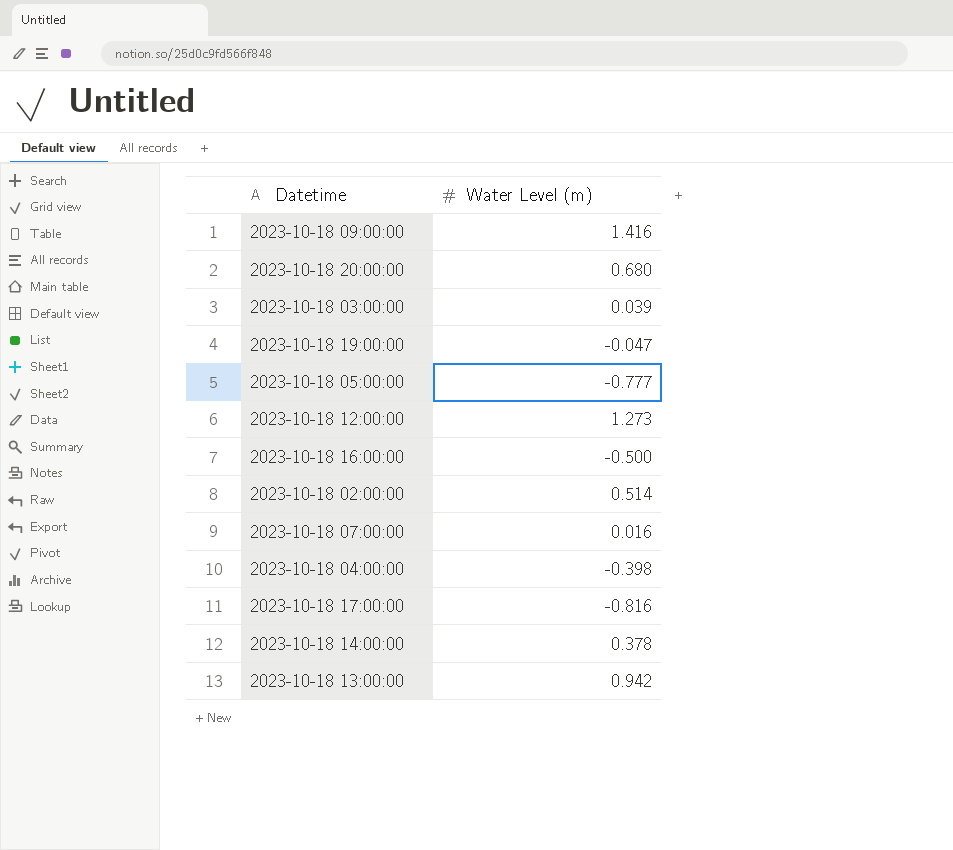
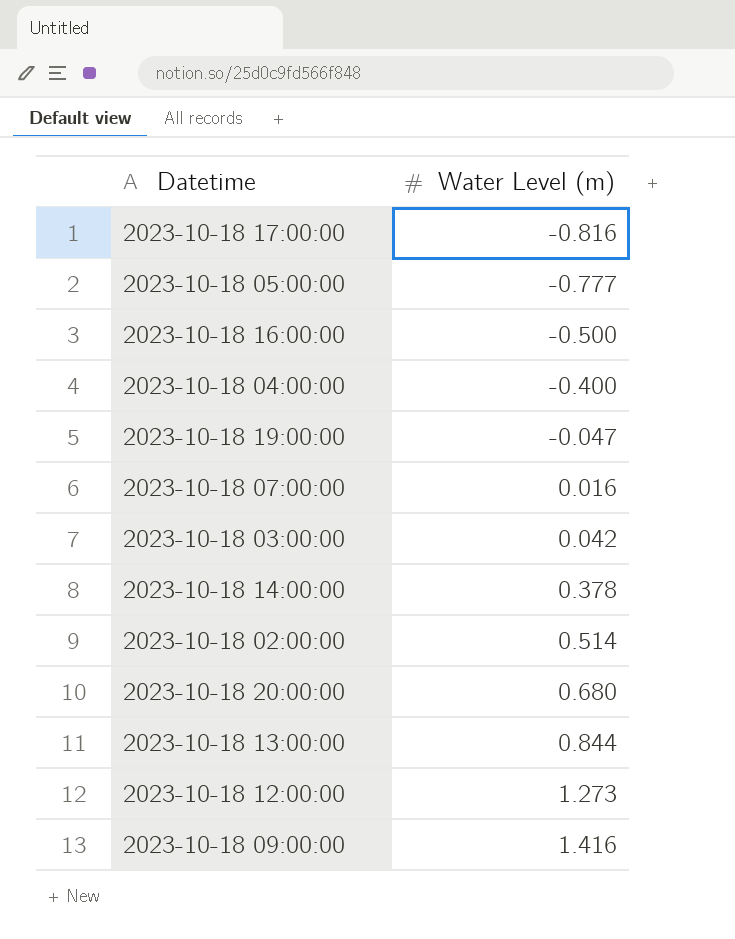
row order: none -> Water Level (m) ascending
2023-10-18 04:00:00 | Water Level (m): -0.398 -> -0.400
2023-10-18 03:00:00 | Water Level (m): 0.039 -> 0.042
2023-10-18 13:00:00 | Water Level (m): 0.942 -> 0.844

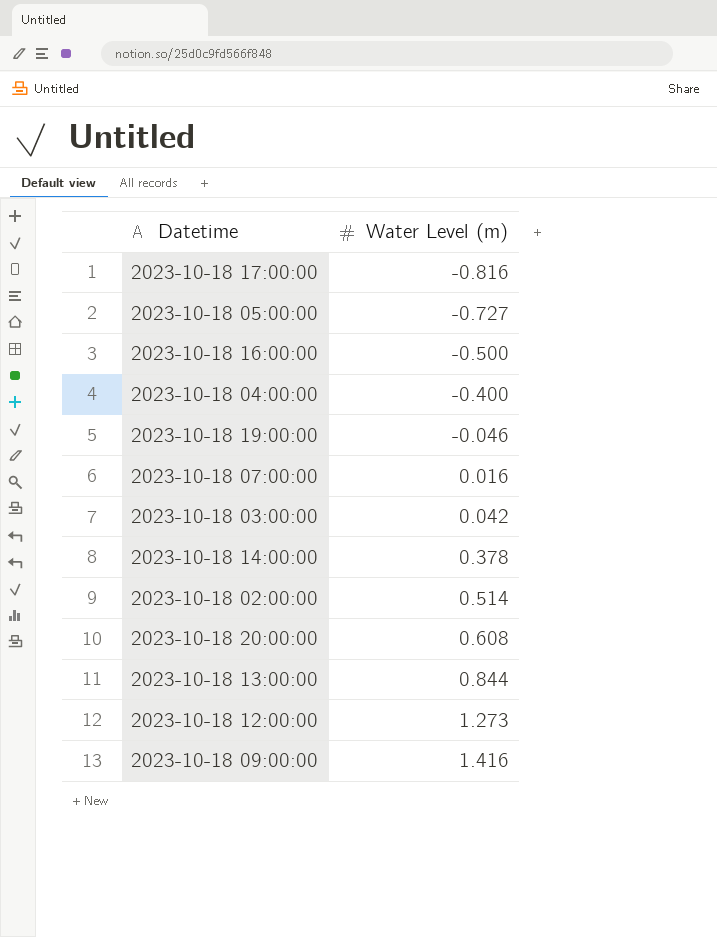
2023-10-18 05:00:00 | Water Level (m): -0.777 -> -0.727
2023-10-18 19:00:00 | Water Level (m): -0.047 -> -0.046
2023-10-18 20:00:00 | Water Level (m): 0.680 -> 0.608

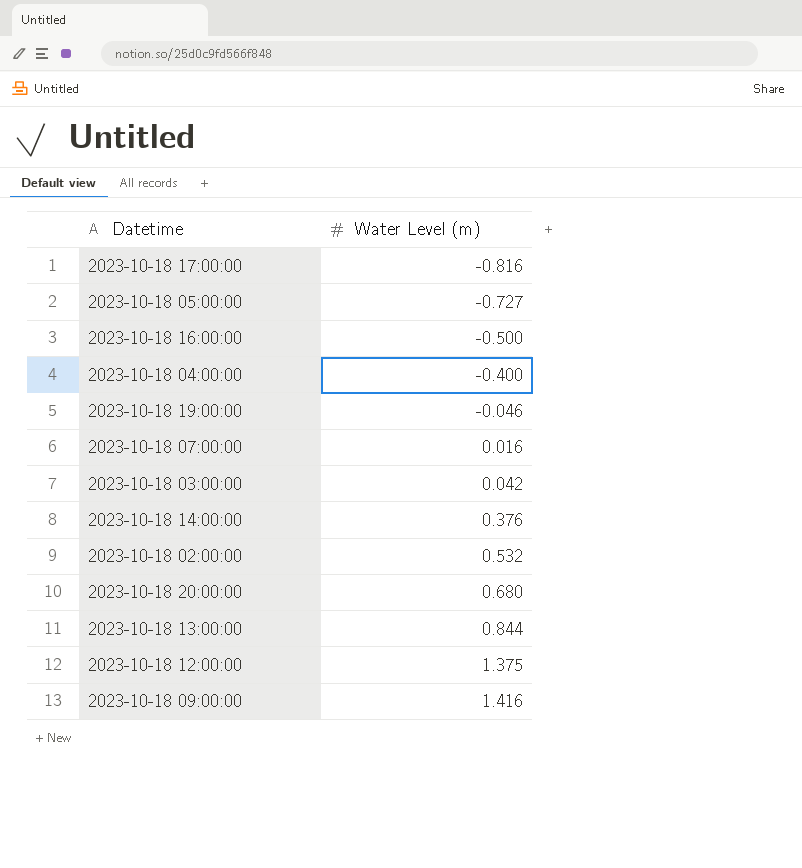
2023-10-18 14:00:00 | Water Level (m): 0.378 -> 0.376
2023-10-18 02:00:00 | Water Level (m): 0.514 -> 0.532
2023-10-18 20:00:00 | Water Level (m): 0.608 -> 0.680
2023-10-18 12:00:00 | Water Level (m): 1.273 -> 1.375

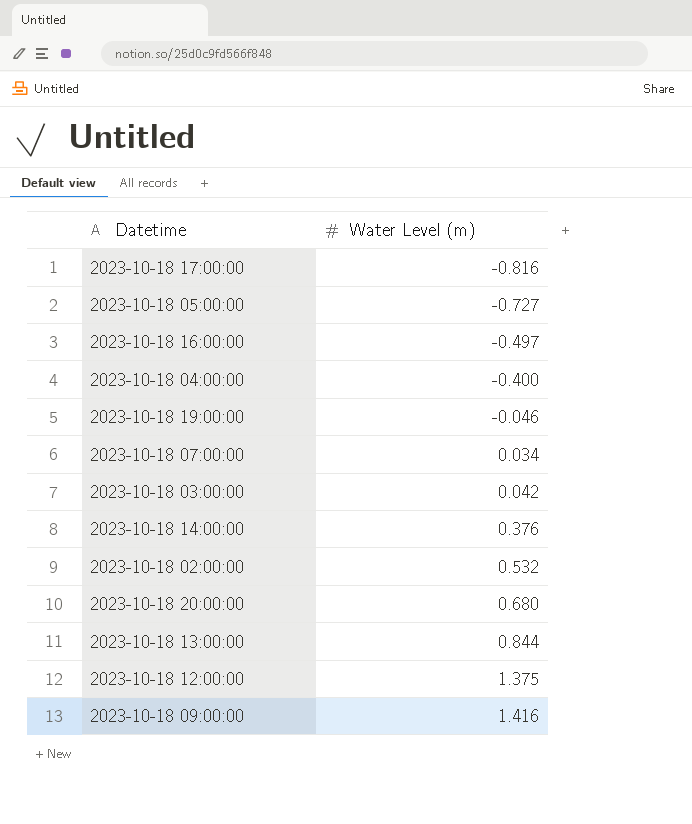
2023-10-18 16:00:00 | Water Level (m): -0.500 -> -0.497
2023-10-18 07:00:00 | Water Level (m): 0.016 -> 0.034

